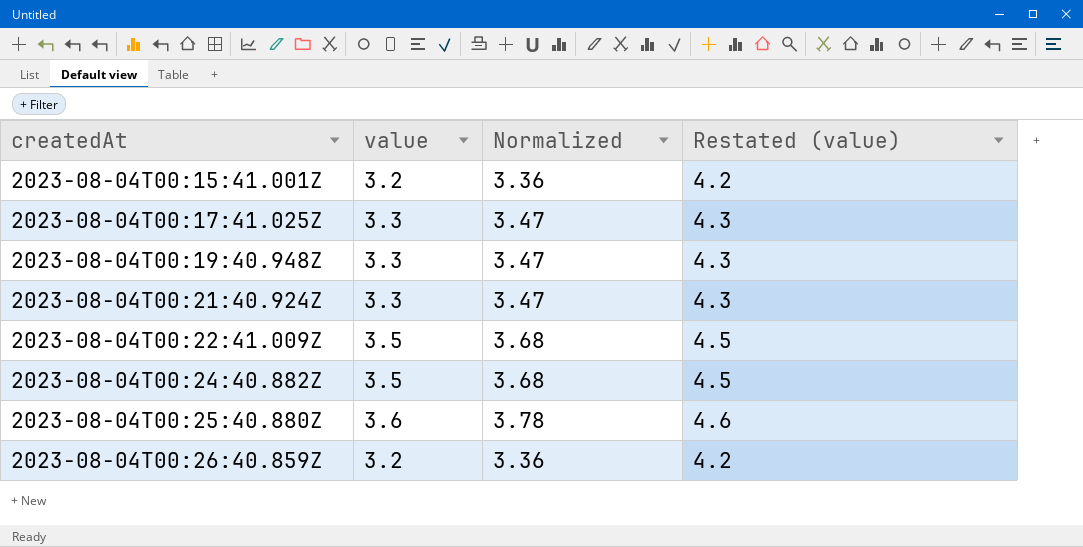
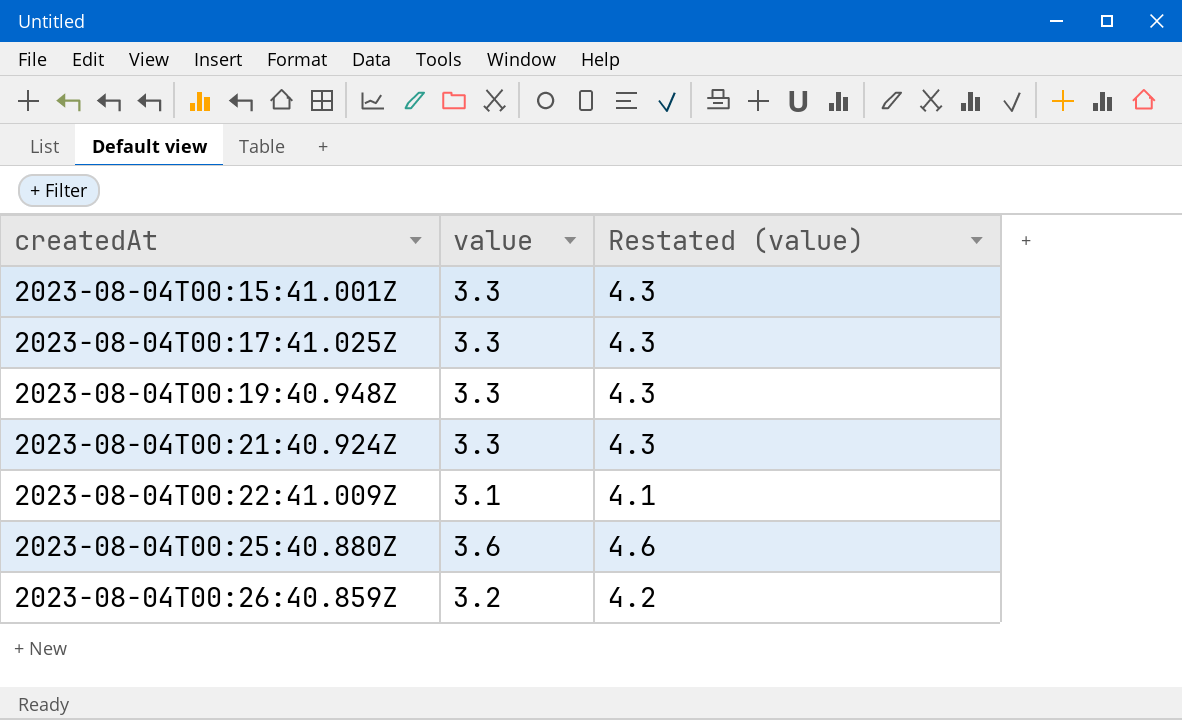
column Normalized | formula: [value] * 1.05 -> none
row 2023-08-04T00:24:40.882Z: 3.5 | 3.68 | 4.5 -> none
2023-08-04T00:15:41.001Z | value: 3.2 -> 3.3
2023-08-04T00:15:41.001Z | Restated (value): 4.2 -> 4.3
2023-08-04T00:22:41.009Z | value: 3.5 -> 3.1
2023-08-04T00:22:41.009Z | Restated (value): 4.5 -> 4.1

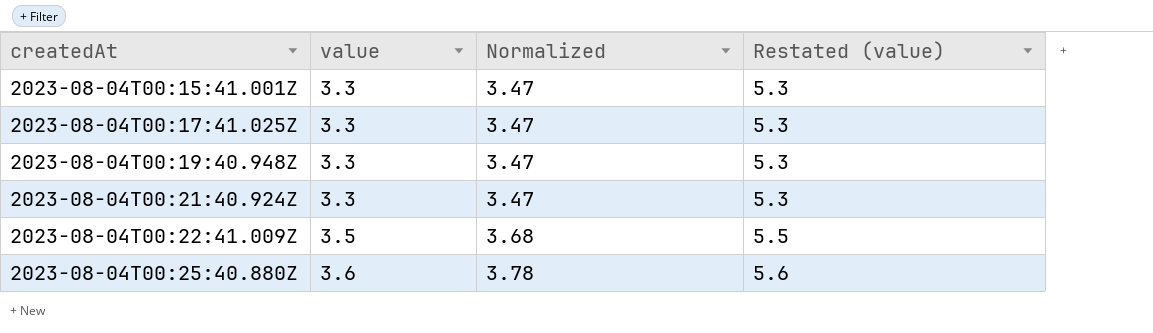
column Normalized | formula: none -> [value] * 1.05
column Restated (value) | formula: [value] + 1 -> [value] + 2
row 2023-08-04T00:26:40.859Z: 3.2 | 4.2 -> none
2023-08-04T00:22:41.009Z | value: 3.1 -> 3.5

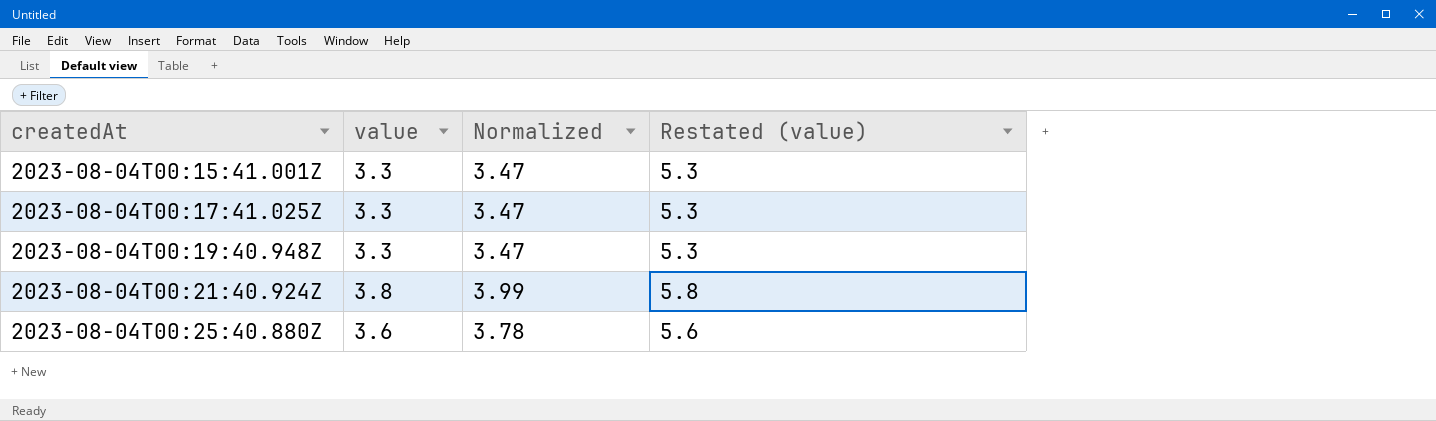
row 2023-08-04T00:22:41.009Z: 3.5 | 3.68 | 5.5 -> none
2023-08-04T00:21:40.924Z | value: 3.3 -> 3.8
2023-08-04T00:21:40.924Z | Normalized: 3.47 -> 3.99
2023-08-04T00:21:40.924Z | Restated (value): 5.3 -> 5.8

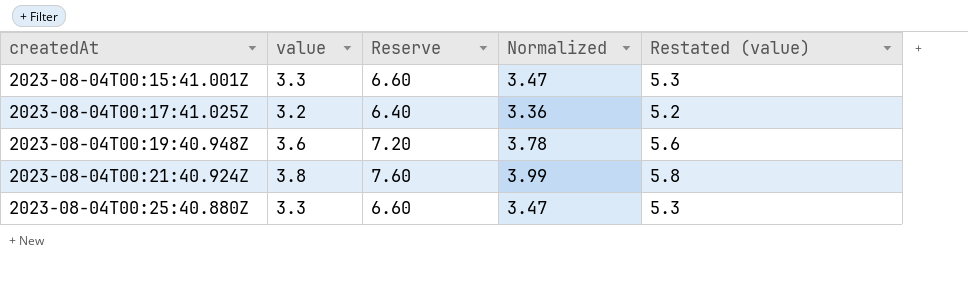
column Reserve | formula: none -> [value] * 2
2023-08-04T00:17:41.025Z | value: 3.3 -> 3.2
2023-08-04T00:17:41.025Z | Normalized: 3.47 -> 3.36
2023-08-04T00:17:41.025Z | Restated (value): 5.3 -> 5.2
2023-08-04T00:19:40.948Z | value: 3.3 -> 3.6
2023-08-04T00:19:40.948Z | Normalized: 3.47 -> 3.78
2023-08-04T00:19:40.948Z | Restated (value): 5.3 -> 5.6
2023-08-04T00:25:40.880Z | value: 3.6 -> 3.3
2023-08-04T00:25:40.880Z | Normalized: 3.78 -> 3.47
2023-08-04T00:25:40.880Z | Restated (value): 5.6 -> 5.3

